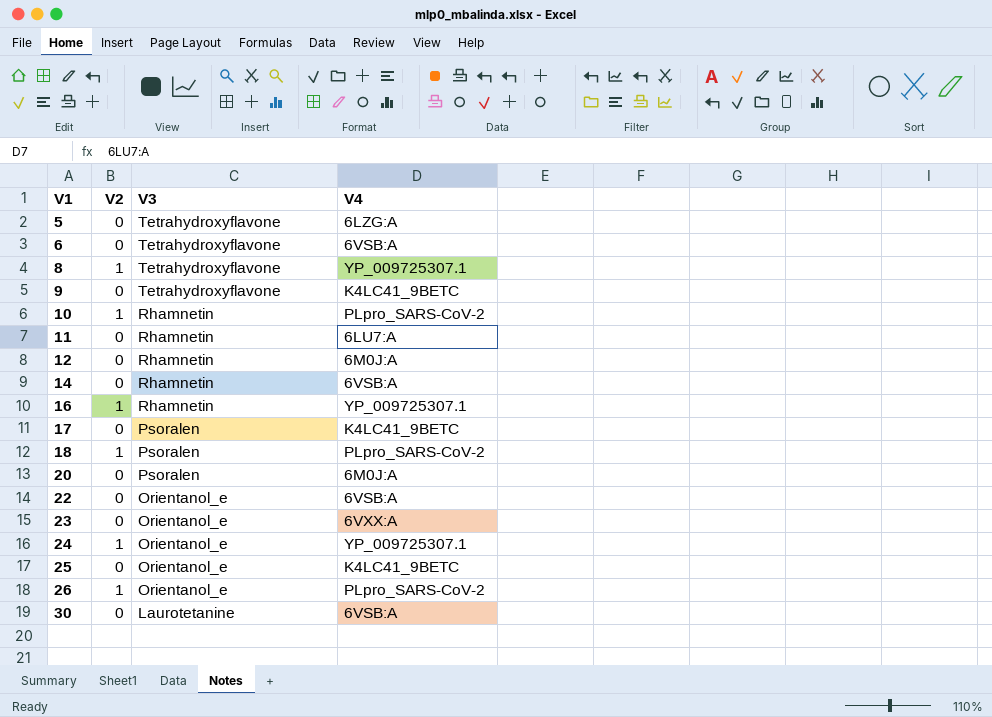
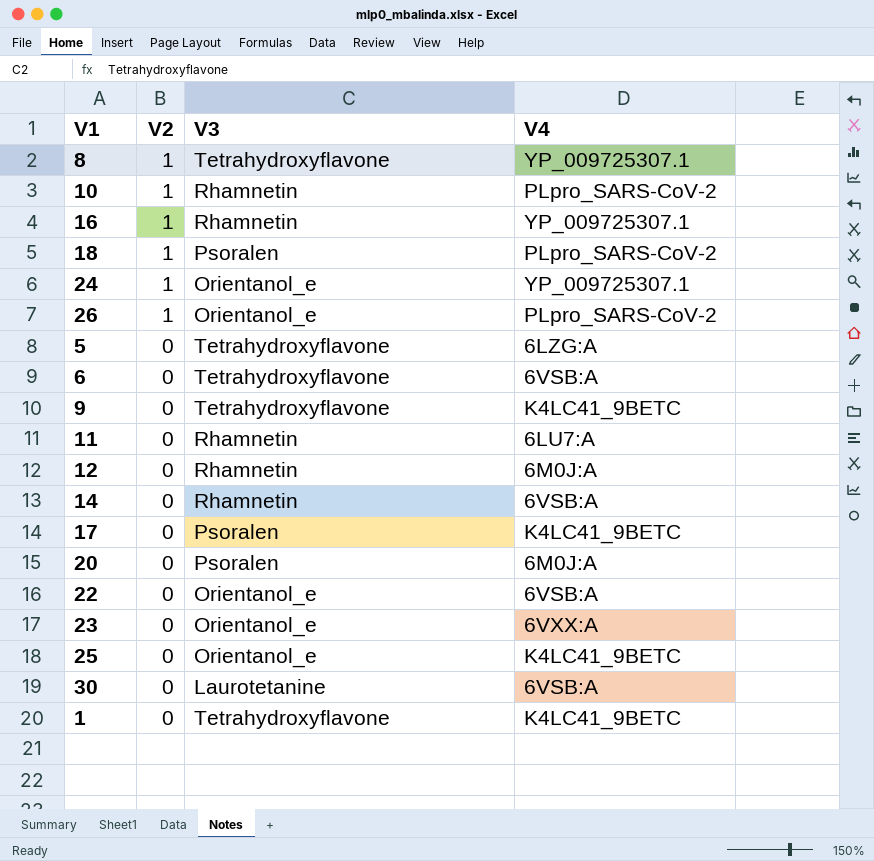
row order: V1 ascending -> V2 descending
row 1: none -> 0 | Tetrahydroxyflavone | K4LC41_9BETC

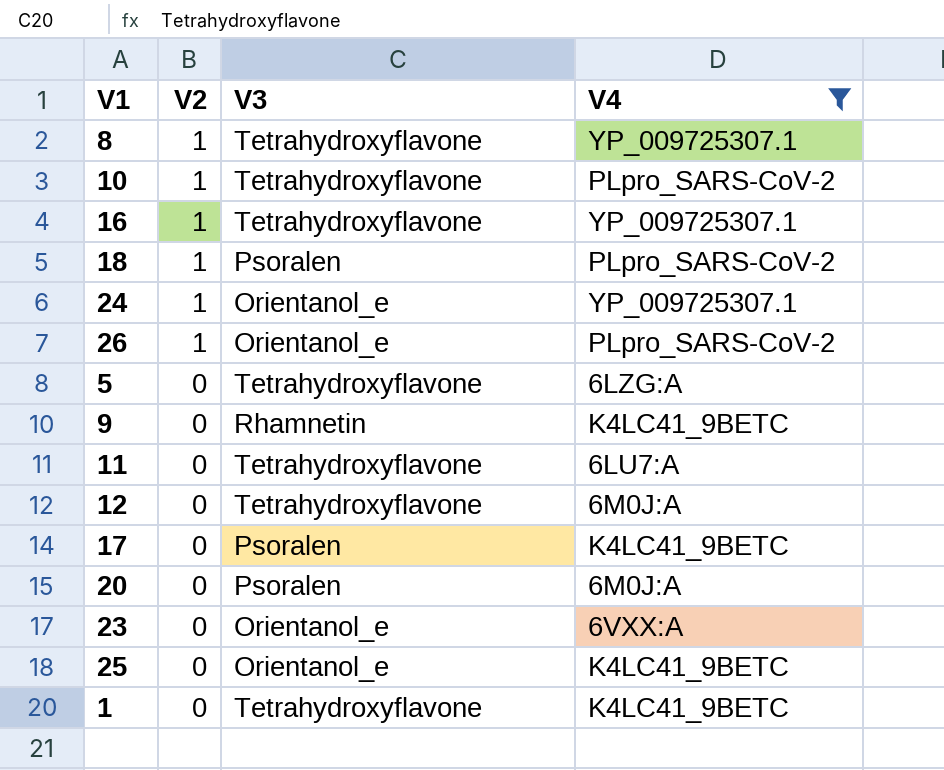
filter: none -> V4 != 6VSB:A
10 | V3: Rhamnetin -> Tetrahydroxyflavone
16 | V3: Rhamnetin -> Tetrahydroxyflavone
9 | V3: Tetrahydroxyflavone -> Rhamnetin
11 | V3: Rhamnetin -> Tetrahydroxyflavone
12 | V3: Rhamnetin -> Tetrahydroxyflavone

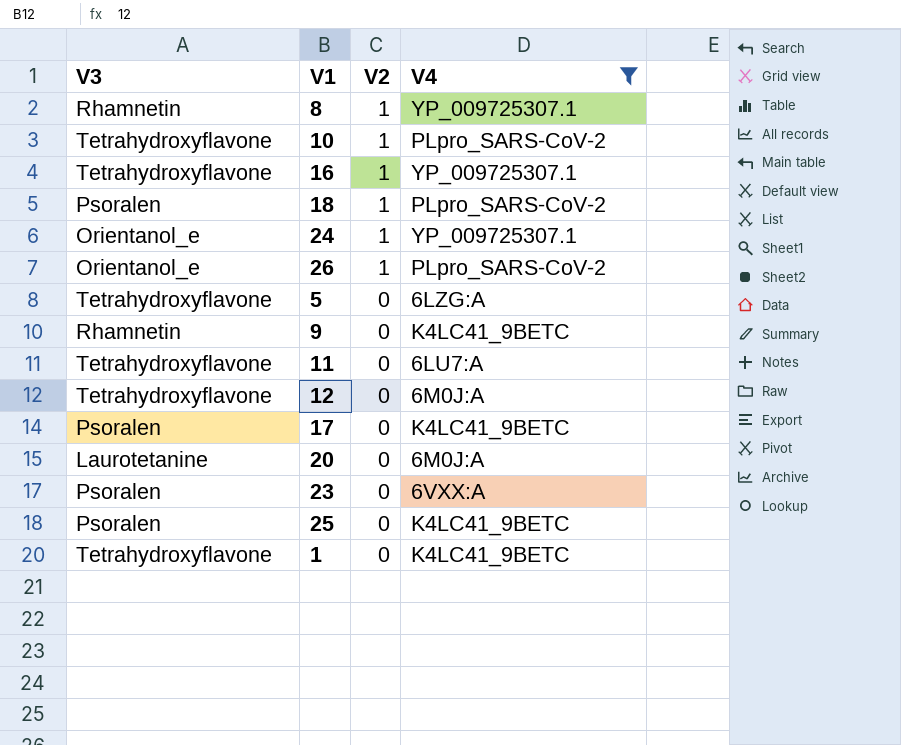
column V3 | position: 3 -> 1
8 | V3: Tetrahydroxyflavone -> Rhamnetin
20 | V3: Psoralen -> Laurotetanine
23 | V3: Orientanol_e -> Psoralen
25 | V3: Orientanol_e -> Psoralen

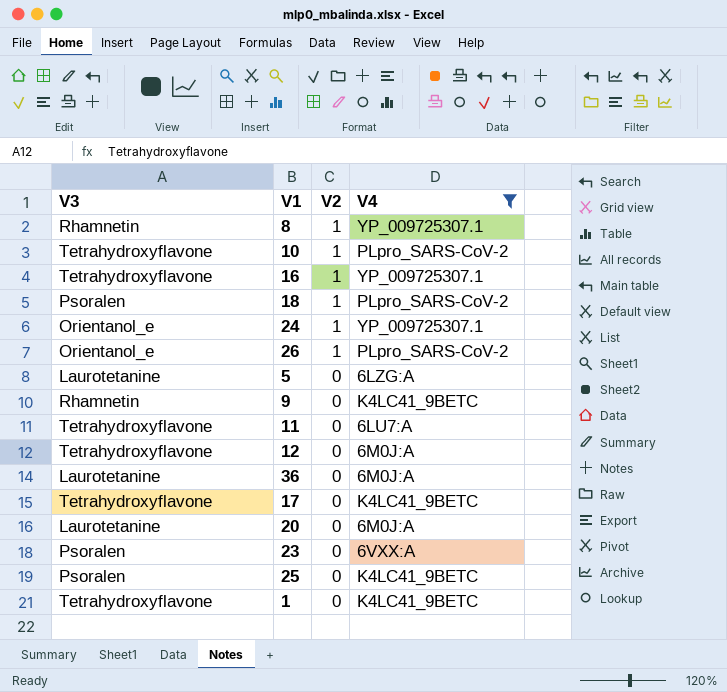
5 | V3: Tetrahydroxyflavone -> Laurotetanine
row 36: none -> Laurotetanine | 0 | 6M0J:A
17 | V3: Psoralen -> Tetrahydroxyflavone

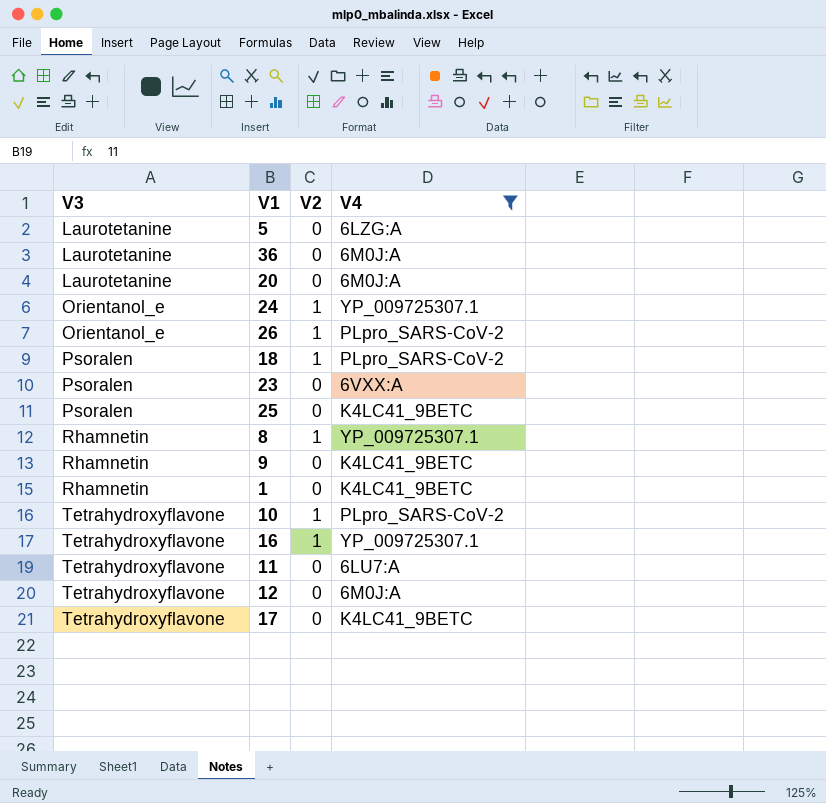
row order: V2 descending -> V3 ascending
1 | V3: Tetrahydroxyflavone -> Rhamnetin

